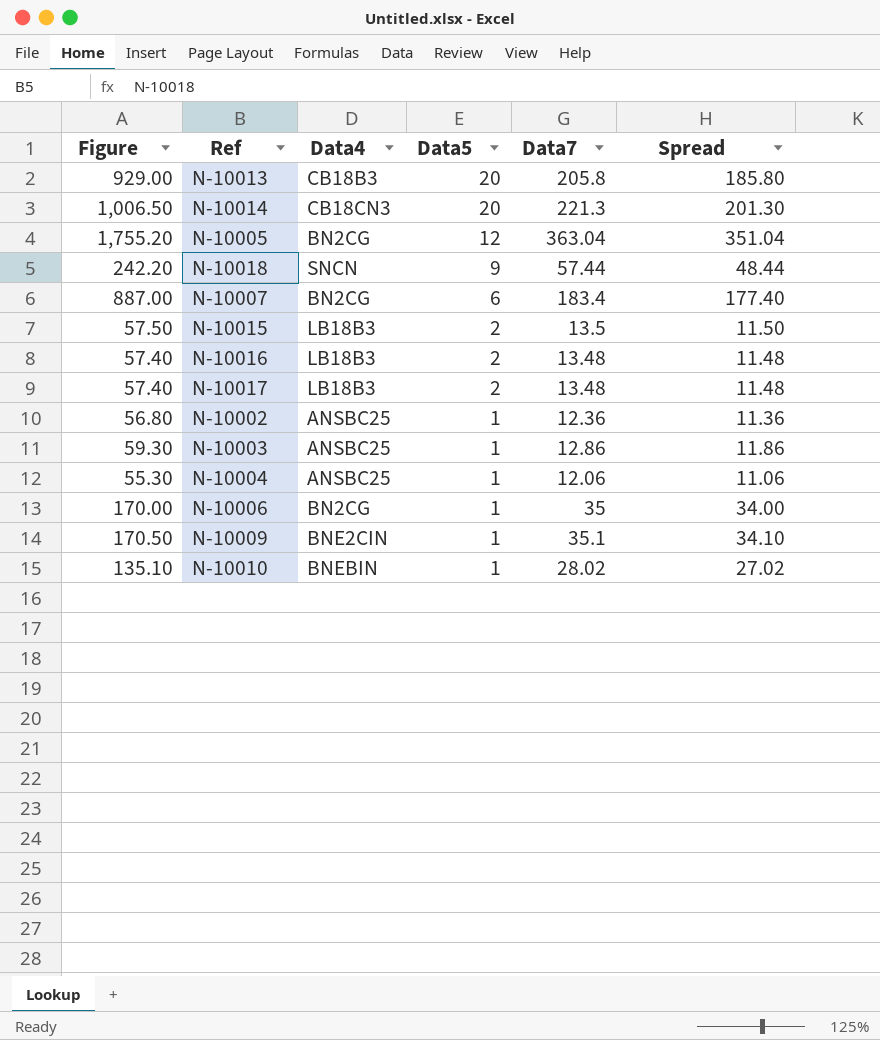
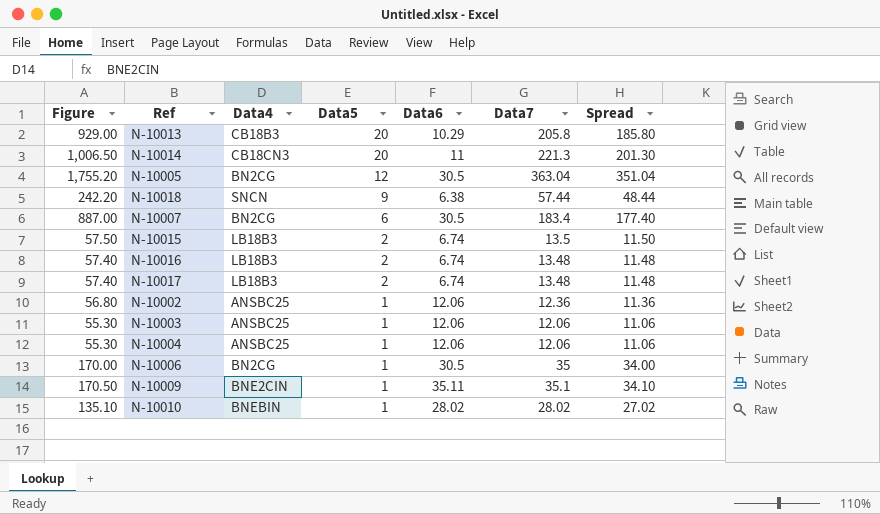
column Data6 | position: none -> 5
N-10003 | Figure: 59.30 -> 55.30
N-10003 | Data7: 12.86 -> 12.06
N-10003 | Spread: 11.86 -> 11.06

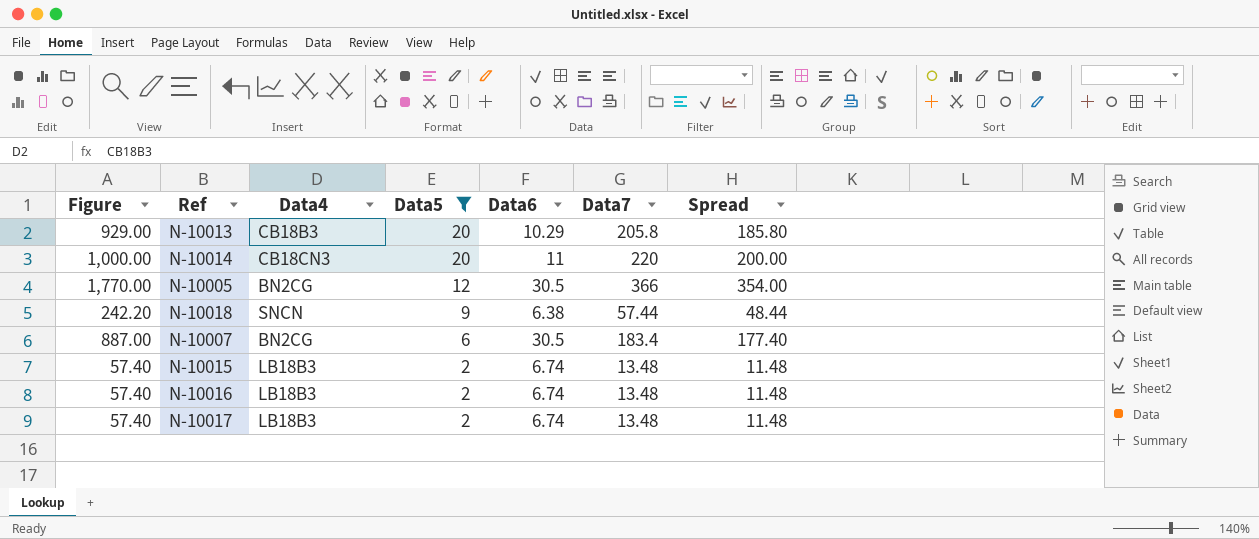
filter: none -> Data5 != 1
N-10014 | Figure: 1,006.50 -> 1,000.00
N-10014 | Data7: 221.3 -> 220
N-10014 | Spread: 201.30 -> 200.00
N-10005 | Figure: 1,755.20 -> 1,770.00
N-10005 | Data7: 363.04 -> 366
N-10005 | Spread: 351.04 -> 354.00
N-10015 | Figure: 57.50 -> 57.40
N-10015 | Data7: 13.5 -> 13.48
N-10015 | Spread: 11.50 -> 11.48

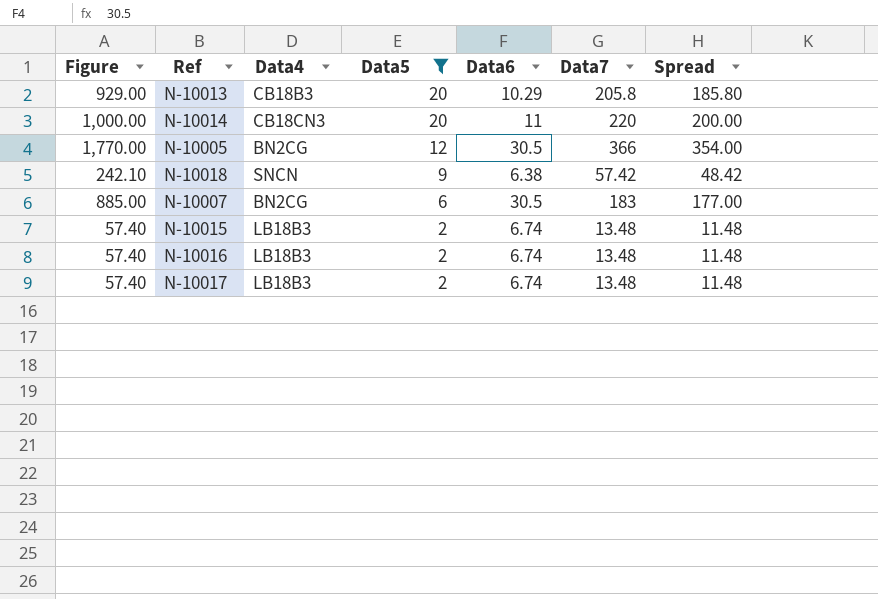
N-10018 | Figure: 242.20 -> 242.10
N-10018 | Data7: 57.44 -> 57.42
N-10018 | Spread: 48.44 -> 48.42
N-10007 | Figure: 887.00 -> 885.00
N-10007 | Data7: 183.4 -> 183
N-10007 | Spread: 177.40 -> 177.00

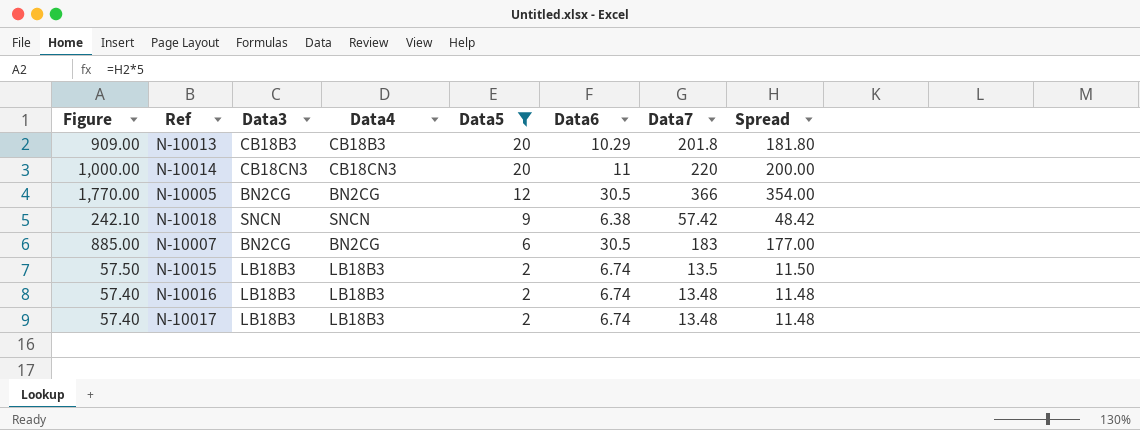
column Data3 | position: none -> 3
N-10013 | Figure: 929.00 -> 909.00
N-10013 | Data7: 205.8 -> 201.8
N-10013 | Spread: 185.80 -> 181.80
N-10015 | Figure: 57.40 -> 57.50
N-10015 | Data7: 13.48 -> 13.5
N-10015 | Spread: 11.48 -> 11.50

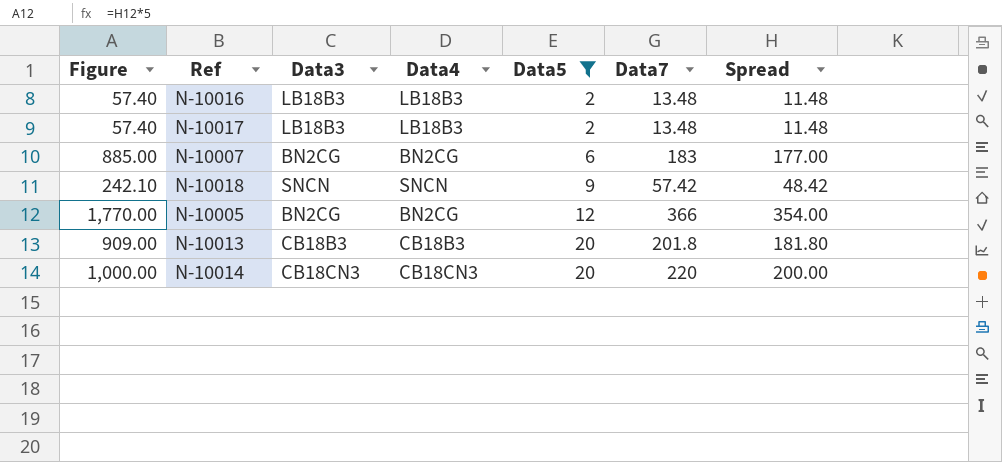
row order: Data5 descending -> Data5 ascending
column Data6 | position: 6 -> none
row N-10015: 57.50 | LB18B3 | LB18B3 | 2 | 6.74 | 13.5 | 11.50 -> none

